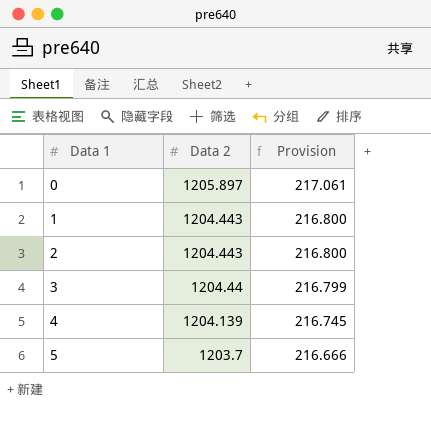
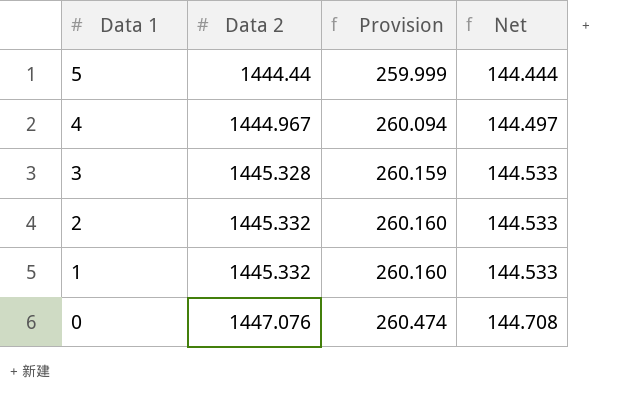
row order: Data 1 ascending -> Data 1 descending
column Net | formula: none -> [Data 2] * 0.1
5 | Data 2: 1203.7 -> 1444.44
5 | Provision: 216.666 -> 259.999
4 | Data 2: 1204.139 -> 1444.967
4 | Provision: 216.745 -> 260.094
3 | Data 2: 1204.44 -> 1445.328
3 | Provision: 216.799 -> 260.159
2 | Data 2: 1204.443 -> 1445.332
2 | Provision: 216.800 -> 260.160
1 | Data 2: 1204.443 -> 1445.332
1 | Provision: 216.800 -> 260.160
0 | Data 2: 1205.897 -> 1447.076
0 | Provision: 217.061 -> 260.474

